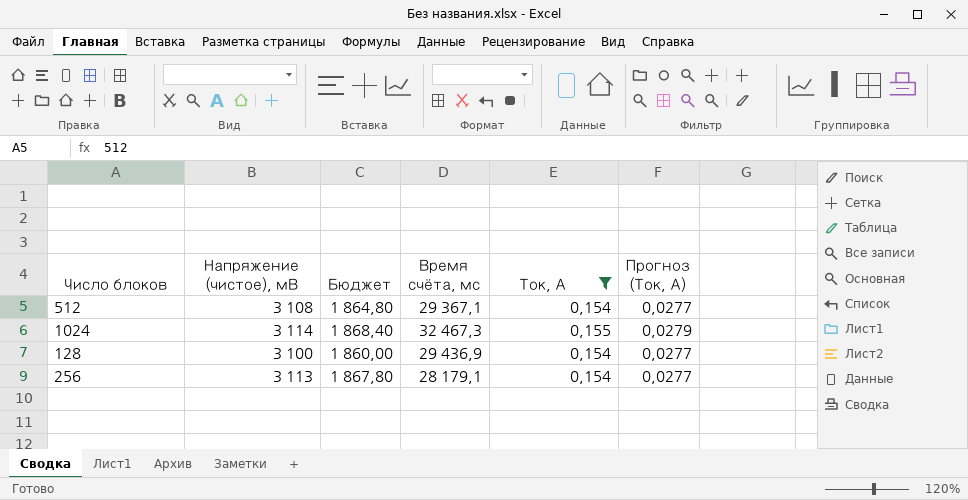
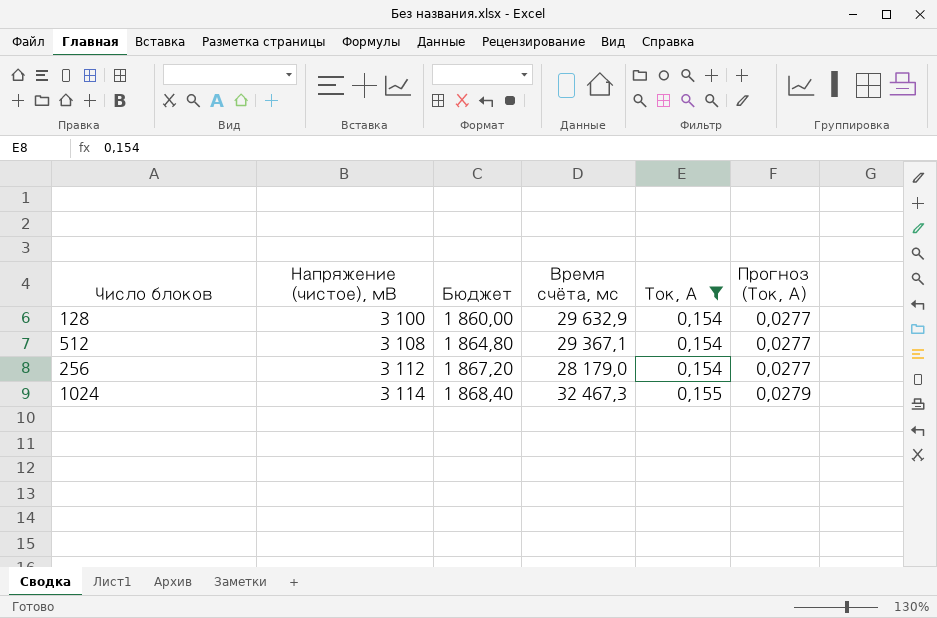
row order: none -> Напряжение (чистое), мВ ascending
128 | Время счёта, мс: 29 436,9 -> 29 632,9
256 | Напряжение (чистое), мВ: 3 113 -> 3 112
256 | Бюджет: 1 867,80 -> 1 867,20
256 | Время счёта, мс: 28 179,1 -> 28 179,0

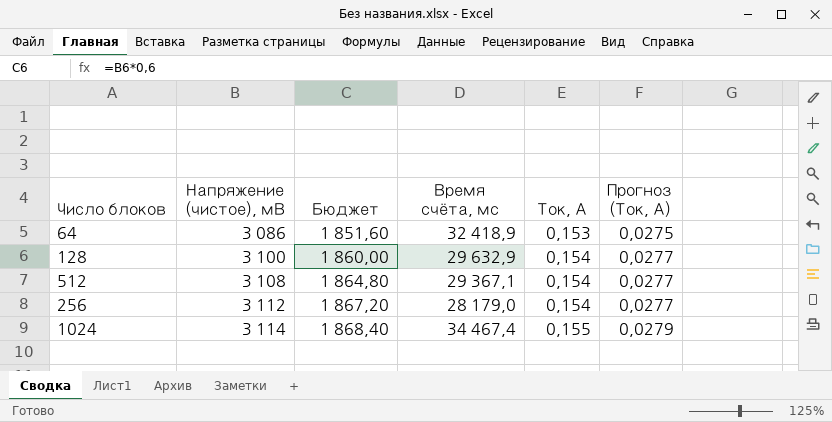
filter: Ток, А != 0,153 -> none
1024 | Время счёта, мс: 32 467,3 -> 34 467,4

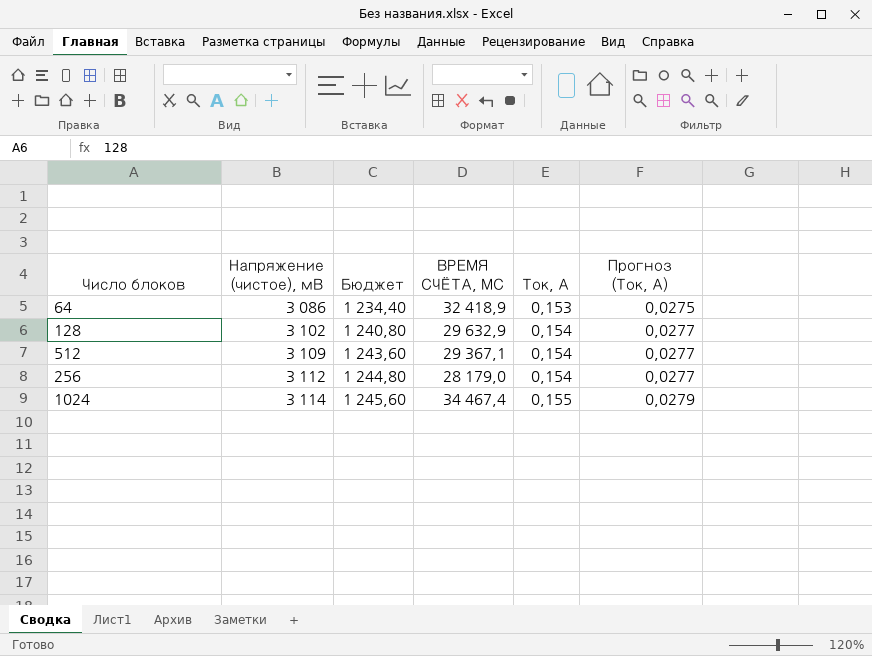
column Бюджет | formula: [Напряжение (чистое), мВ] * 0,6 -> [Напряжение (чистое), мВ] * 0,4
column name: Время счёта, мс -> ВРЕМЯ СЧЁТА, МС
128 | Напряжение (чистое), мВ: 3 100 -> 3 102
512 | Напряжение (чистое), мВ: 3 108 -> 3 109

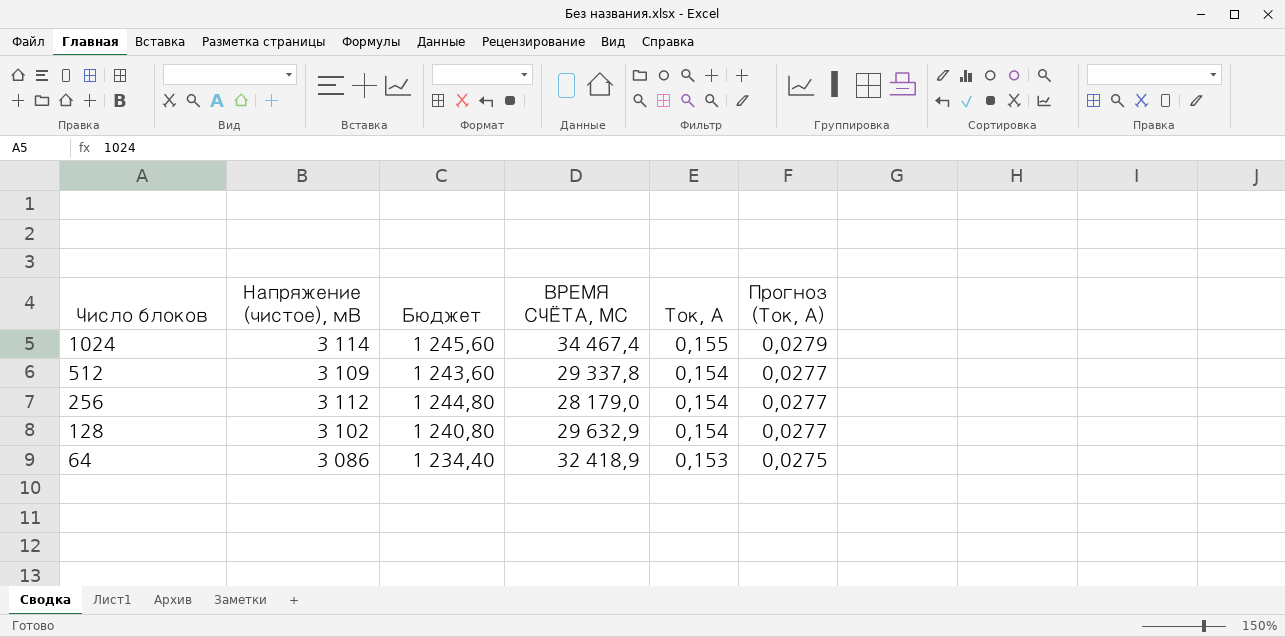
row order: Напряжение (чистое), мВ ascending -> Число блоков descending
512 | ВРЕМЯ СЧЁТА, МС: 29 367,1 -> 29 337,8

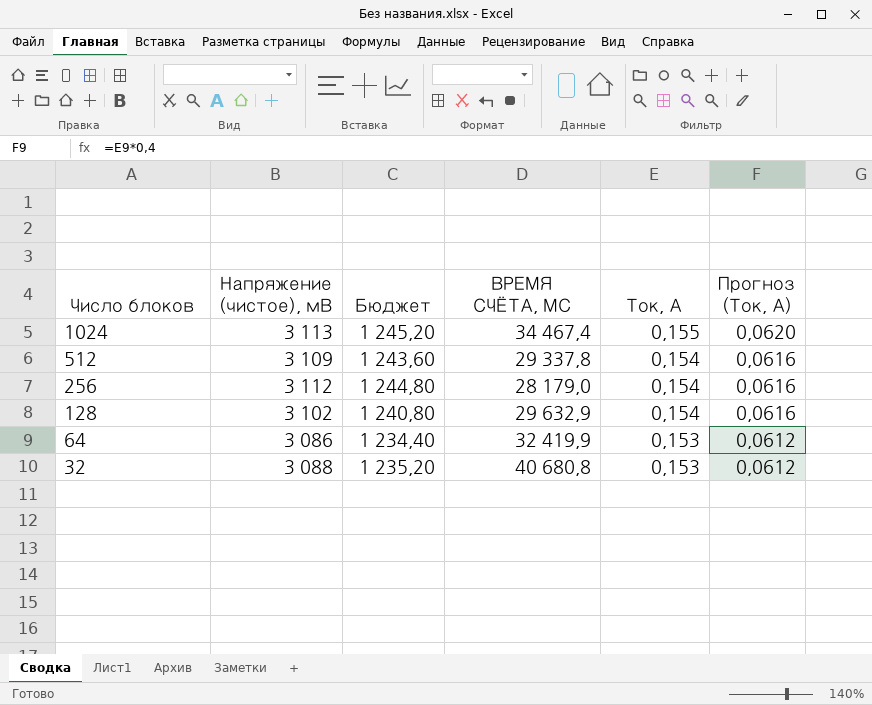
column Прогноз (Ток, А) | formula: [Ток, А] * 0,18 -> [Ток, А] * 0,4
1024 | Напряжение (чистое), мВ: 3 114 -> 3 113
1024 | Бюджет: 1 245,60 -> 1 245,20
64 | ВРЕМЯ СЧЁТА, МС: 32 418,9 -> 32 419,9
row 32: none -> 3 088 | 1 235,20 | 40 680,8 | 0,153 | 0,0612

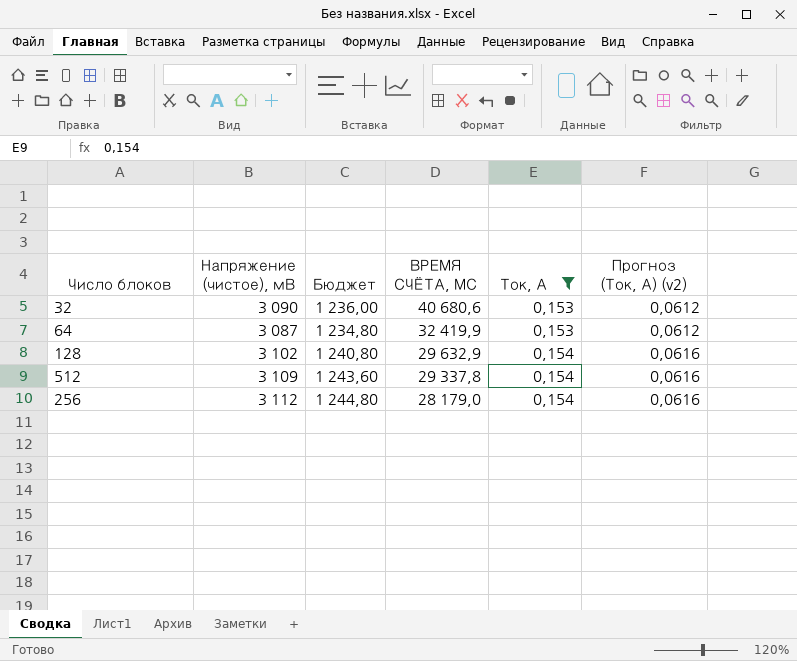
filter: none -> Ток, А != 0,155
row order: Число блоков descending -> ВРЕМЯ СЧЁТА, МС descending
column name: Прогноз (Ток, А) -> Прогноз (Ток, А) (v2)
32 | Напряжение (чистое), мВ: 3 088 -> 3 090
32 | Бюджет: 1 235,20 -> 1 236,00
32 | ВРЕМЯ СЧЁТА, МС: 40 680,8 -> 40 680,6
64 | Напряжение (чистое), мВ: 3 086 -> 3 087
64 | Бюджет: 1 234,40 -> 1 234,80

